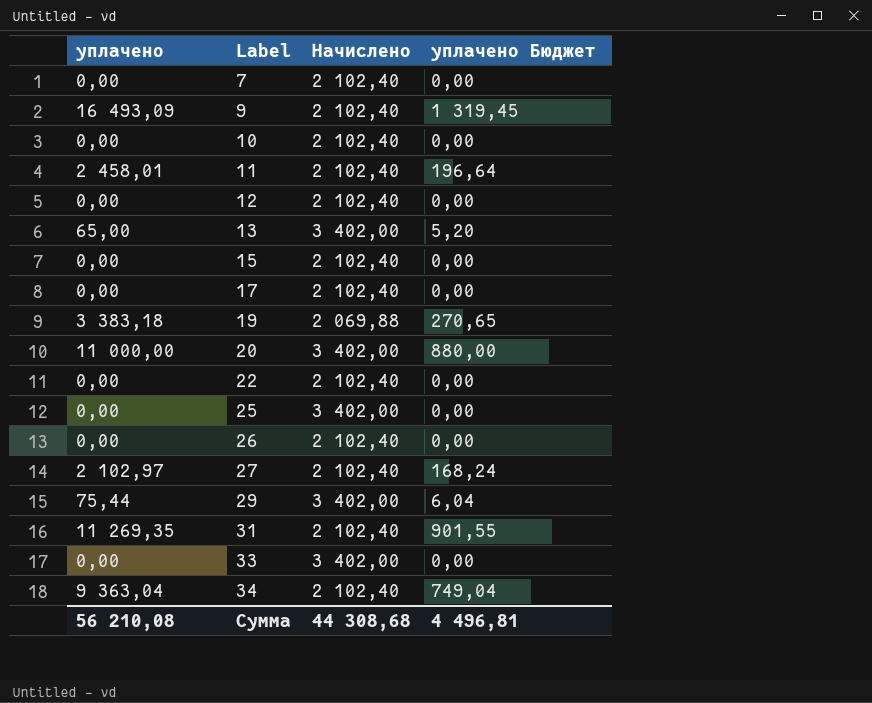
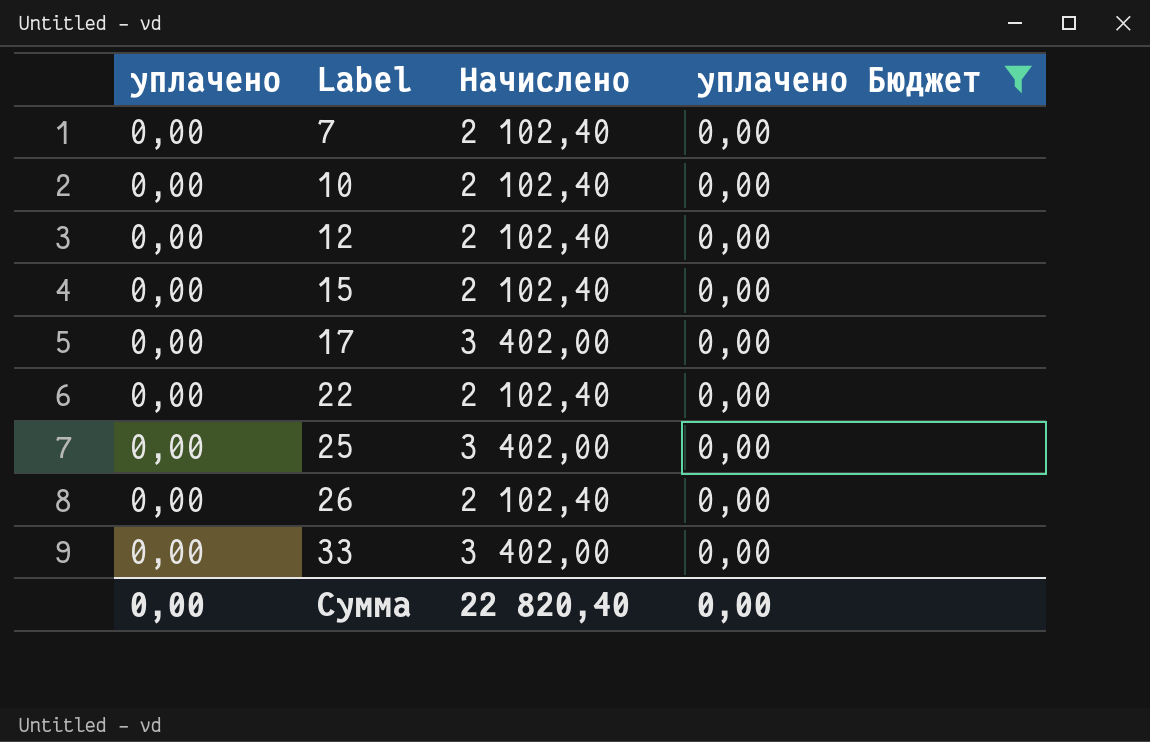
filter: none -> уплачено Бюджет = 0,00
17 | Начислено: 2 102,40 -> 3 402,00
Сумма | уплачено: 56 210,08 -> 0,00
Сумма | Начислено: 44 308,68 -> 22 820,40
Сумма | уплачено Бюджет: 4 496,81 -> 0,00

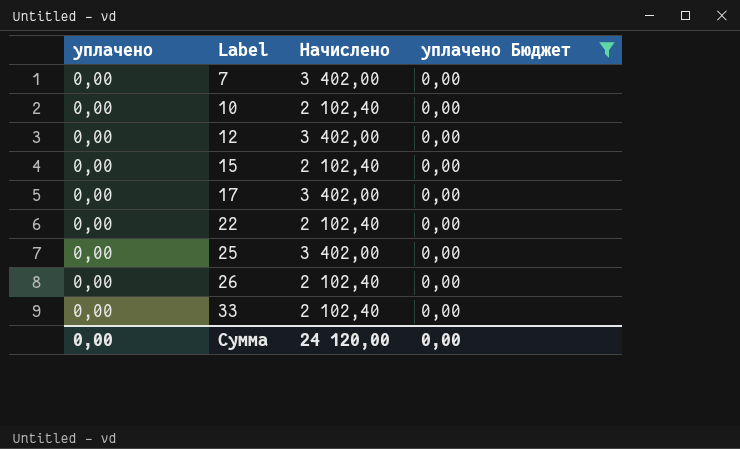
7 | Начислено: 2 102,40 -> 3 402,00
12 | Начислено: 2 102,40 -> 3 402,00
33 | Начислено: 3 402,00 -> 2 102,40
Сумма | Начислено: 22 820,40 -> 24 120,00

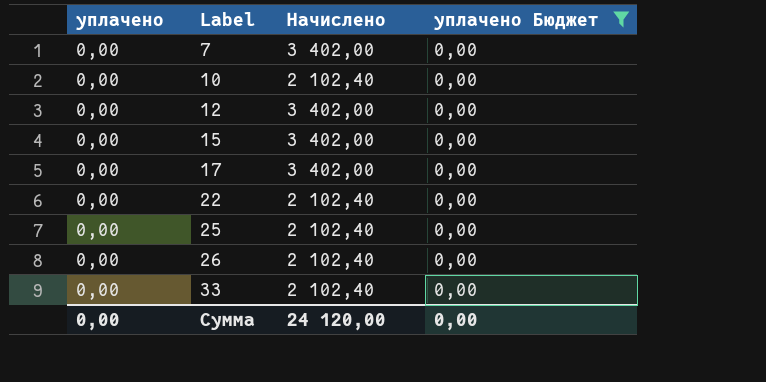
15 | Начислено: 2 102,40 -> 3 402,00
25 | Начислено: 3 402,00 -> 2 102,40

